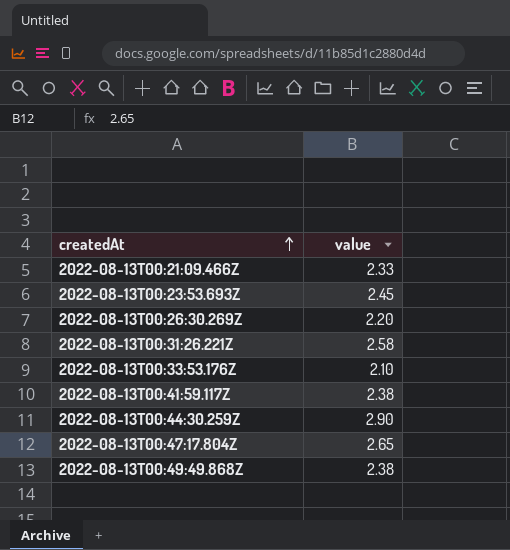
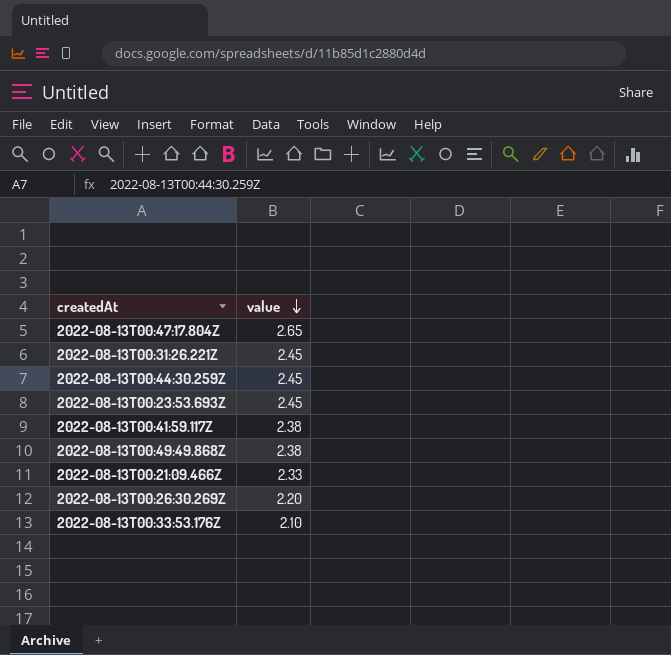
row order: createdAt ascending -> value descending
2022-08-13T00:31:26.221Z | value: 2.58 -> 2.45
2022-08-13T00:44:30.259Z | value: 2.90 -> 2.45

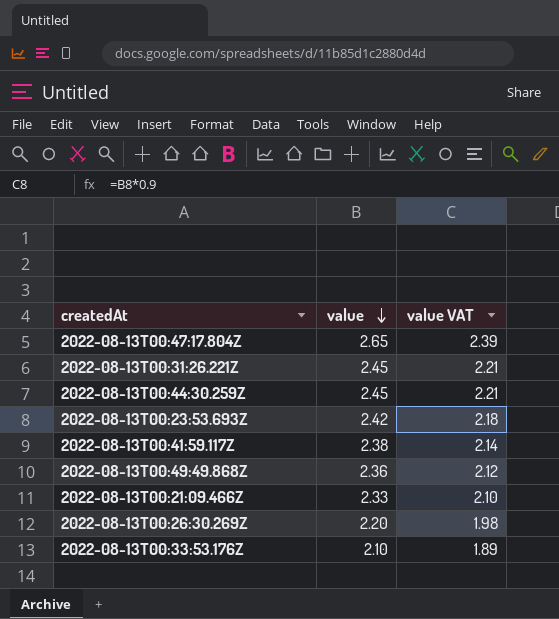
column value VAT | formula: none -> [value] * 0.9
2022-08-13T00:23:53.693Z | value: 2.45 -> 2.42
2022-08-13T00:49:49.868Z | value: 2.38 -> 2.36

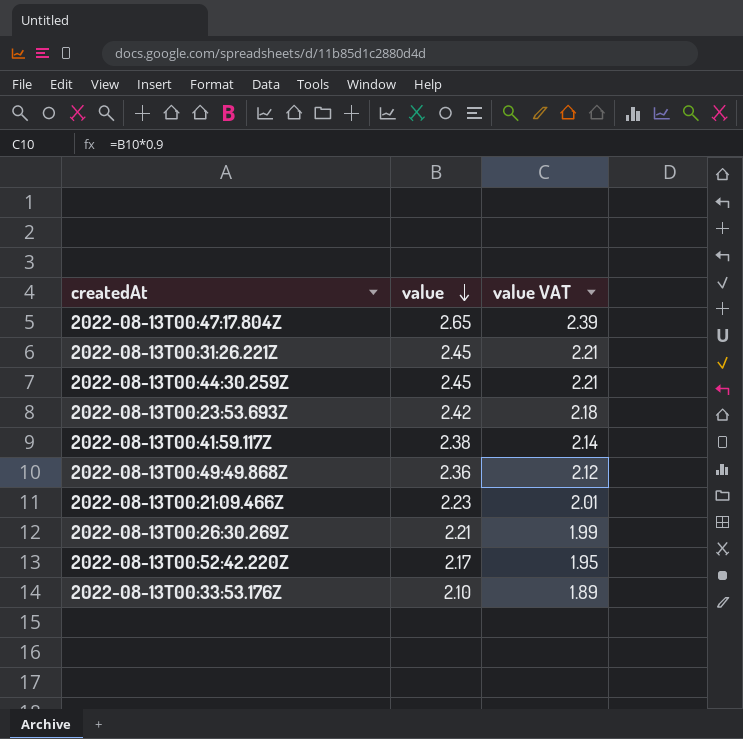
2022-08-13T00:21:09.466Z | value: 2.33 -> 2.23
2022-08-13T00:21:09.466Z | value VAT: 2.10 -> 2.01
2022-08-13T00:26:30.269Z | value: 2.20 -> 2.21
2022-08-13T00:26:30.269Z | value VAT: 1.98 -> 1.99
row 2022-08-13T00:52:42.220Z: none -> 2.17 | 1.95

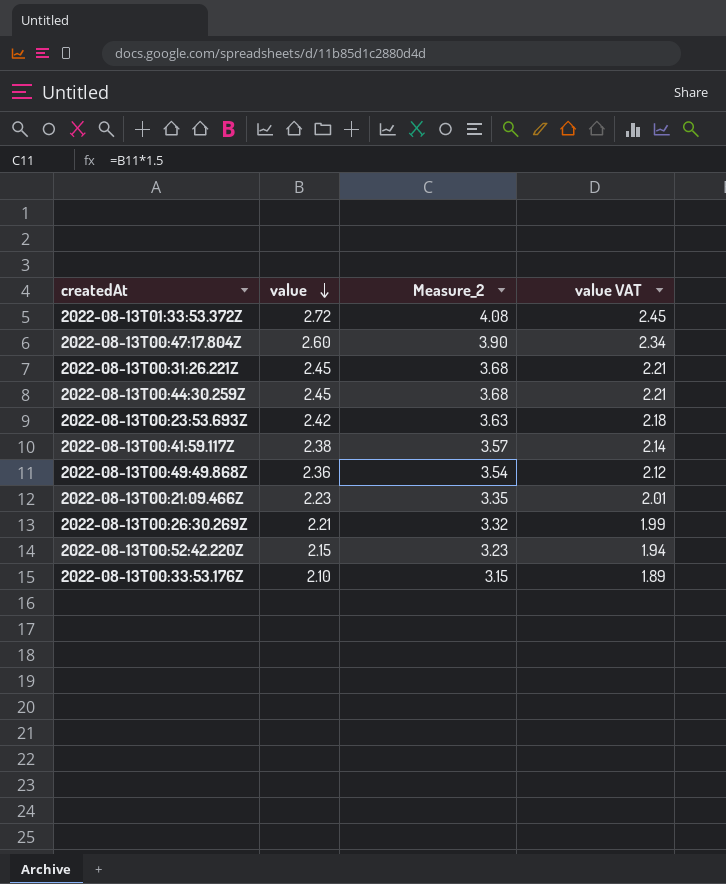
column Measure_2 | formula: none -> [value] * 1.5
row 2022-08-13T01:33:53.372Z: none -> 2.72 | 4.08 | 2.45
2022-08-13T00:47:17.804Z | value: 2.65 -> 2.60
2022-08-13T00:47:17.804Z | value VAT: 2.39 -> 2.34
2022-08-13T00:52:42.220Z | value: 2.17 -> 2.15
2022-08-13T00:52:42.220Z | value VAT: 1.95 -> 1.94

